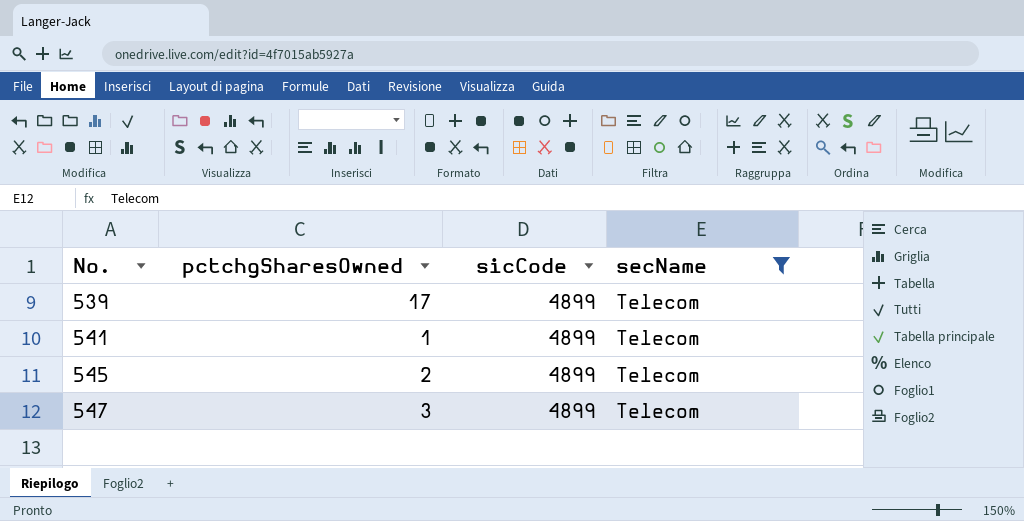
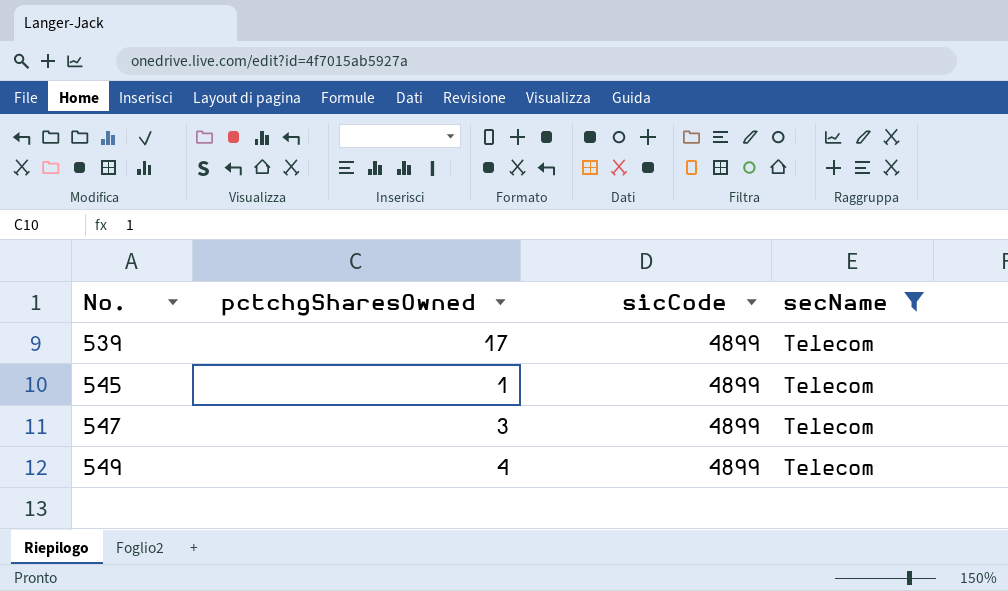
row 541: 1 | 4899 | Telecom -> none
545 | pctchgSharesOwned: 2 -> 1
row 549: none -> 4 | 4899 | Telecom

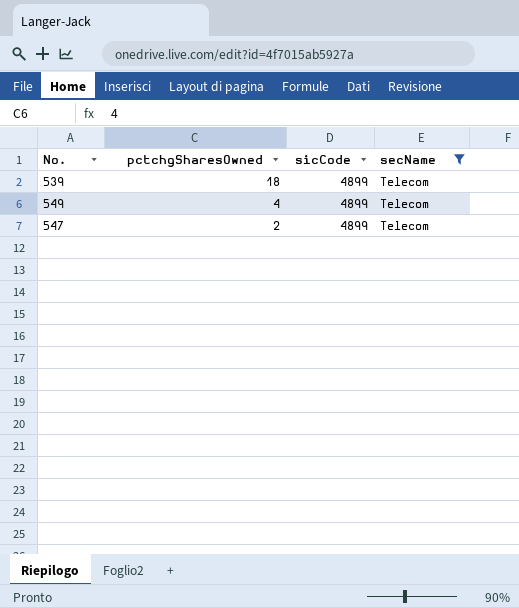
row order: No. ascending -> pctchgSharesOwned descending
row 545: 1 | 4899 | Telecom -> none
539 | pctchgSharesOwned: 17 -> 18
547 | pctchgSharesOwned: 3 -> 2

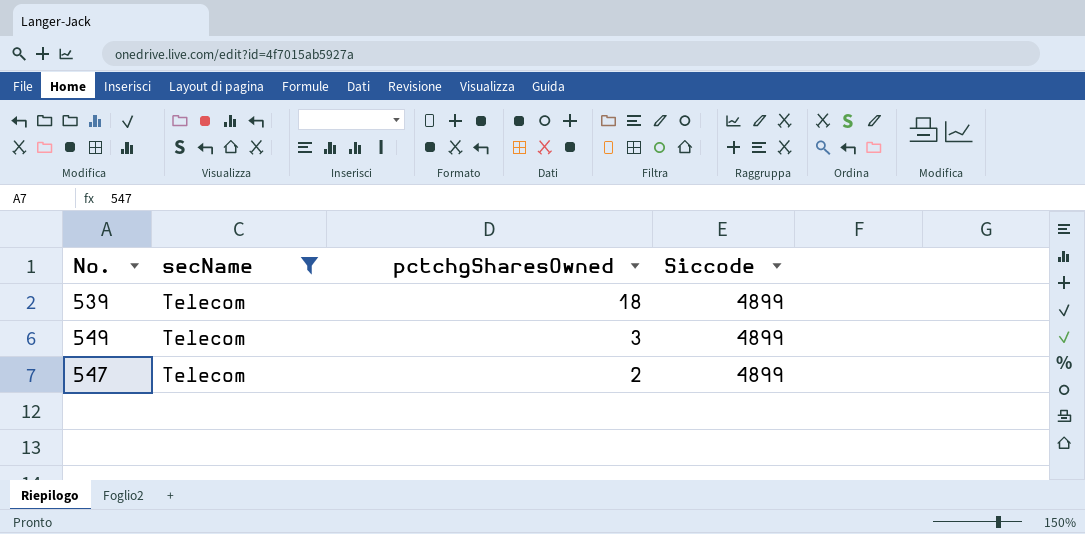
column secName | position: 4 -> 2
column name: sicCode -> Siccode
549 | pctchgSharesOwned: 4 -> 3

